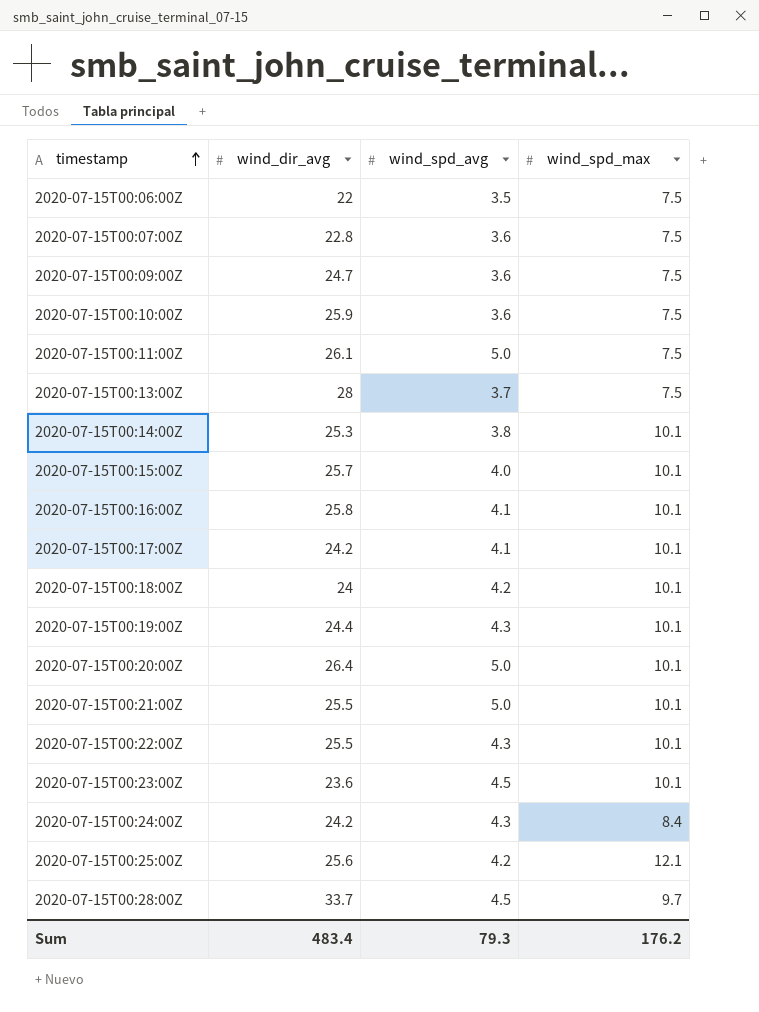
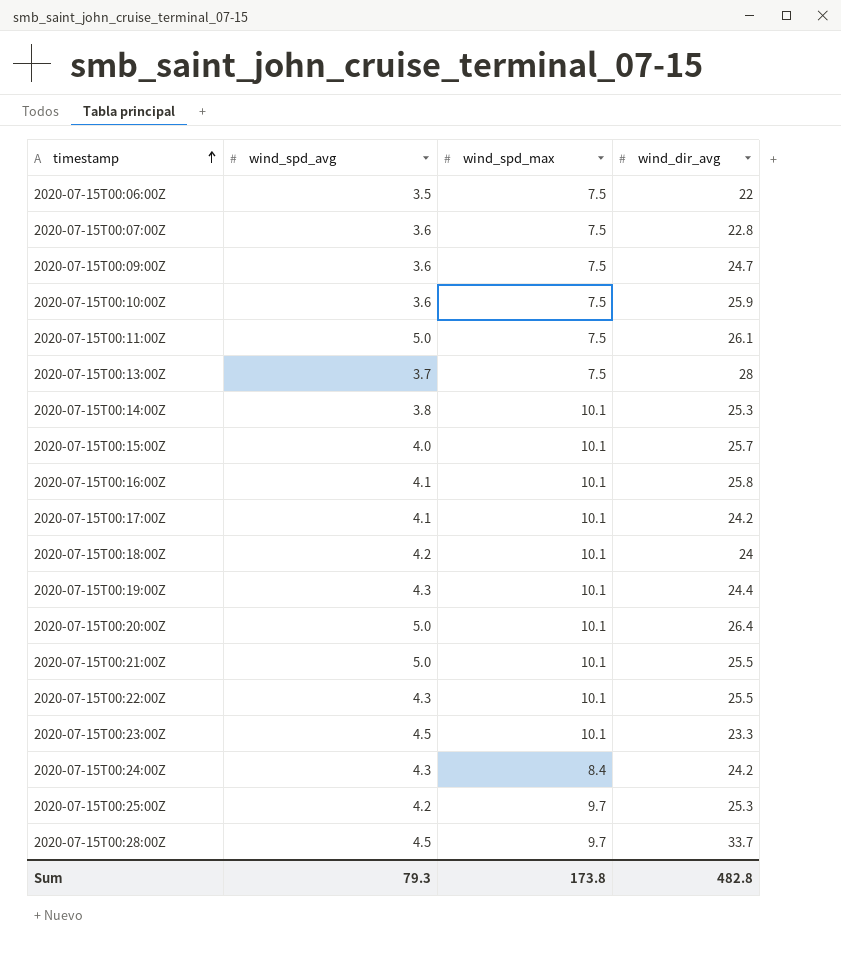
column wind_dir_avg | position: 2 -> 4
2020-07-15T00:23:00Z | wind_dir_avg: 23.6 -> 23.3
2020-07-15T00:25:00Z | wind_spd_max: 12.1 -> 9.7
2020-07-15T00:25:00Z | wind_dir_avg: 25.6 -> 25.3
Sum | wind_spd_max: 176.2 -> 173.8
Sum | wind_dir_avg: 483.4 -> 482.8

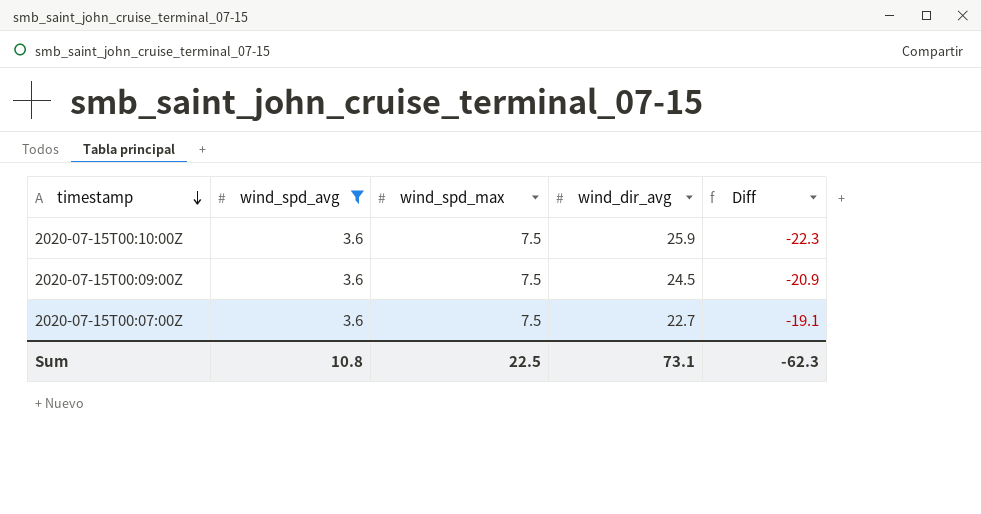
filter: none -> wind_spd_avg = 3.6
row order: timestamp ascending -> timestamp descending
column Diff | formula: none -> [wind_spd_avg] - [wind_dir_avg]
2020-07-15T00:09:00Z | wind_dir_avg: 24.7 -> 24.5
2020-07-15T00:07:00Z | wind_dir_avg: 22.8 -> 22.7
Sum | wind_spd_avg: 79.3 -> 10.8
Sum | wind_spd_max: 173.8 -> 22.5
Sum | wind_dir_avg: 482.8 -> 73.1

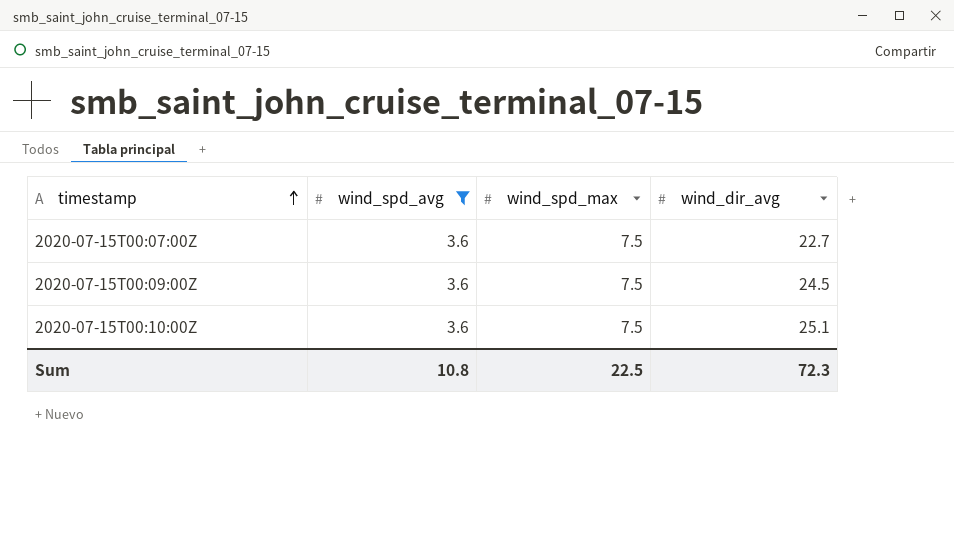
row order: timestamp descending -> timestamp ascending
column Diff | formula: [wind_spd_avg] - [wind_dir_avg] -> none
2020-07-15T00:10:00Z | wind_dir_avg: 25.9 -> 25.1
Sum | wind_dir_avg: 73.1 -> 72.3

